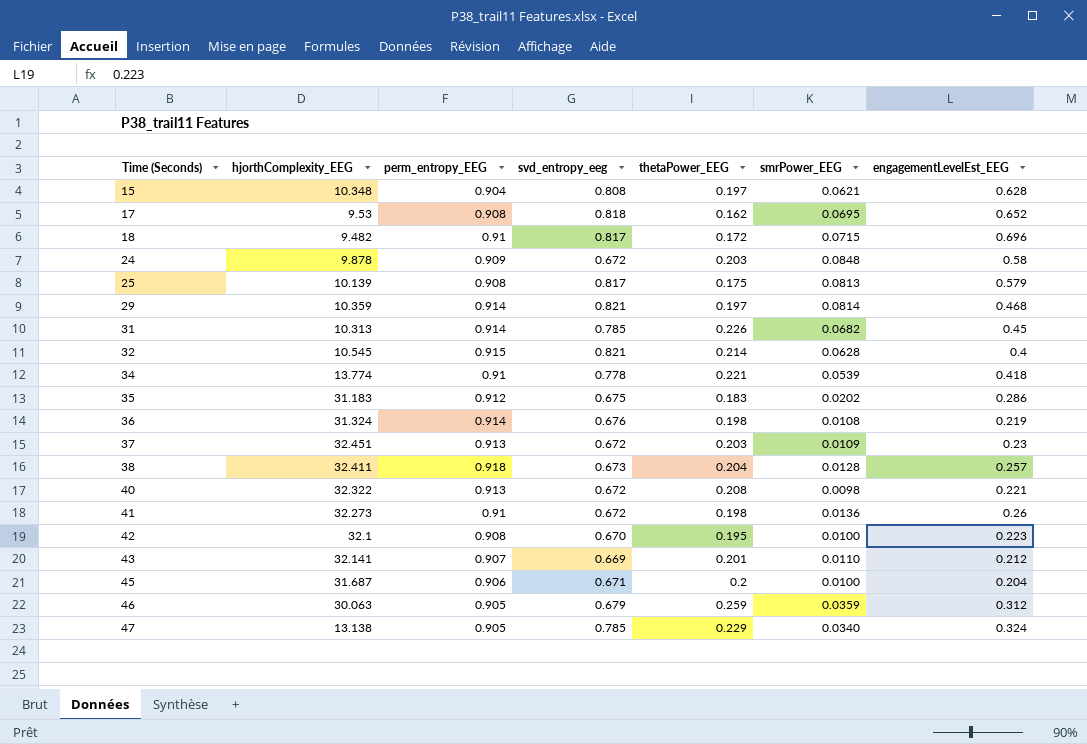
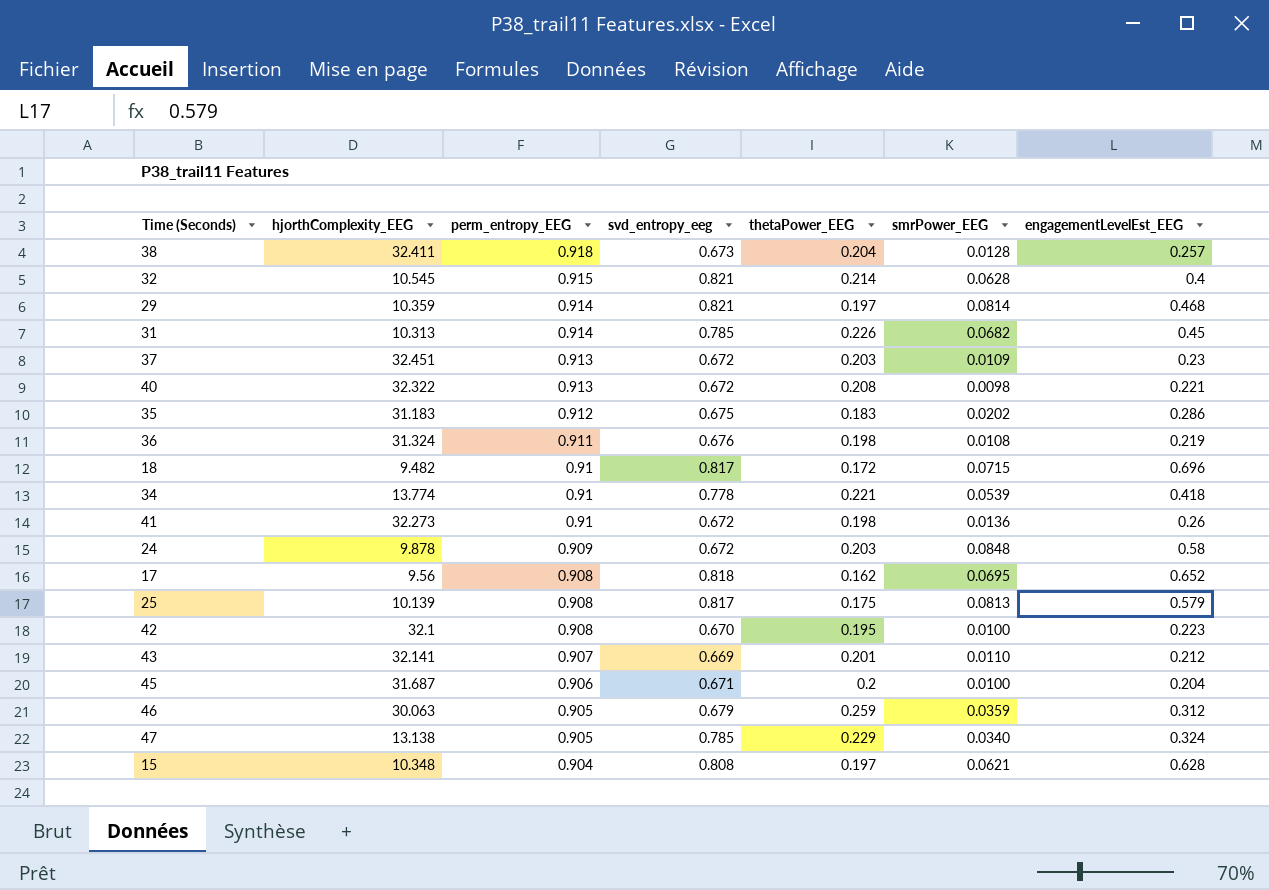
row order: Time (Seconds) ascending -> perm_entropy_EEG descending
36 | perm_entropy_EEG: 0.914 -> 0.911
17 | hjorthComplexity_EEG: 9.53 -> 9.56

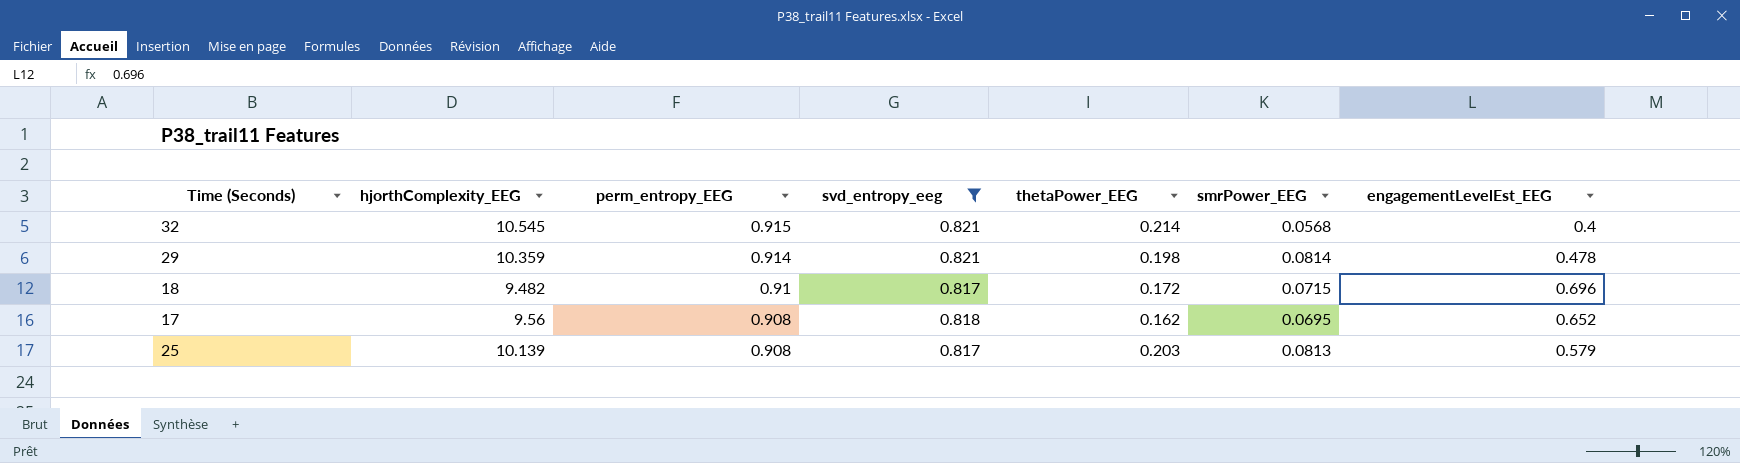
filter: none -> svd_entropy_eeg >= 0.817
32 | smrPower_EEG: 0.0628 -> 0.0568
29 | thetaPower_EEG: 0.197 -> 0.198
29 | engagementLevelEst_EEG: 0.468 -> 0.478
25 | thetaPower_EEG: 0.175 -> 0.203

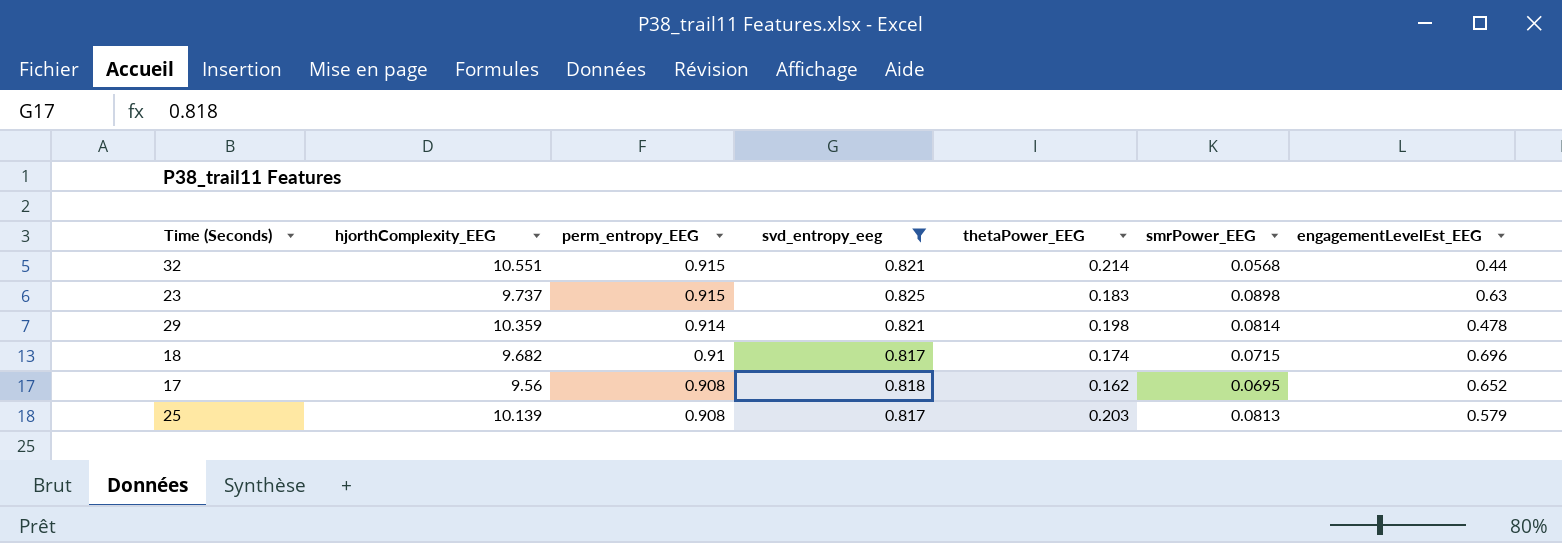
32 | hjorthComplexity_EEG: 10.545 -> 10.551
32 | engagementLevelEst_EEG: 0.4 -> 0.44
row 23: none -> 9.737 | 0.915 | 0.825 | 0.183 | 0.0898 | 0.63
18 | hjorthComplexity_EEG: 9.482 -> 9.682
18 | thetaPower_EEG: 0.172 -> 0.174

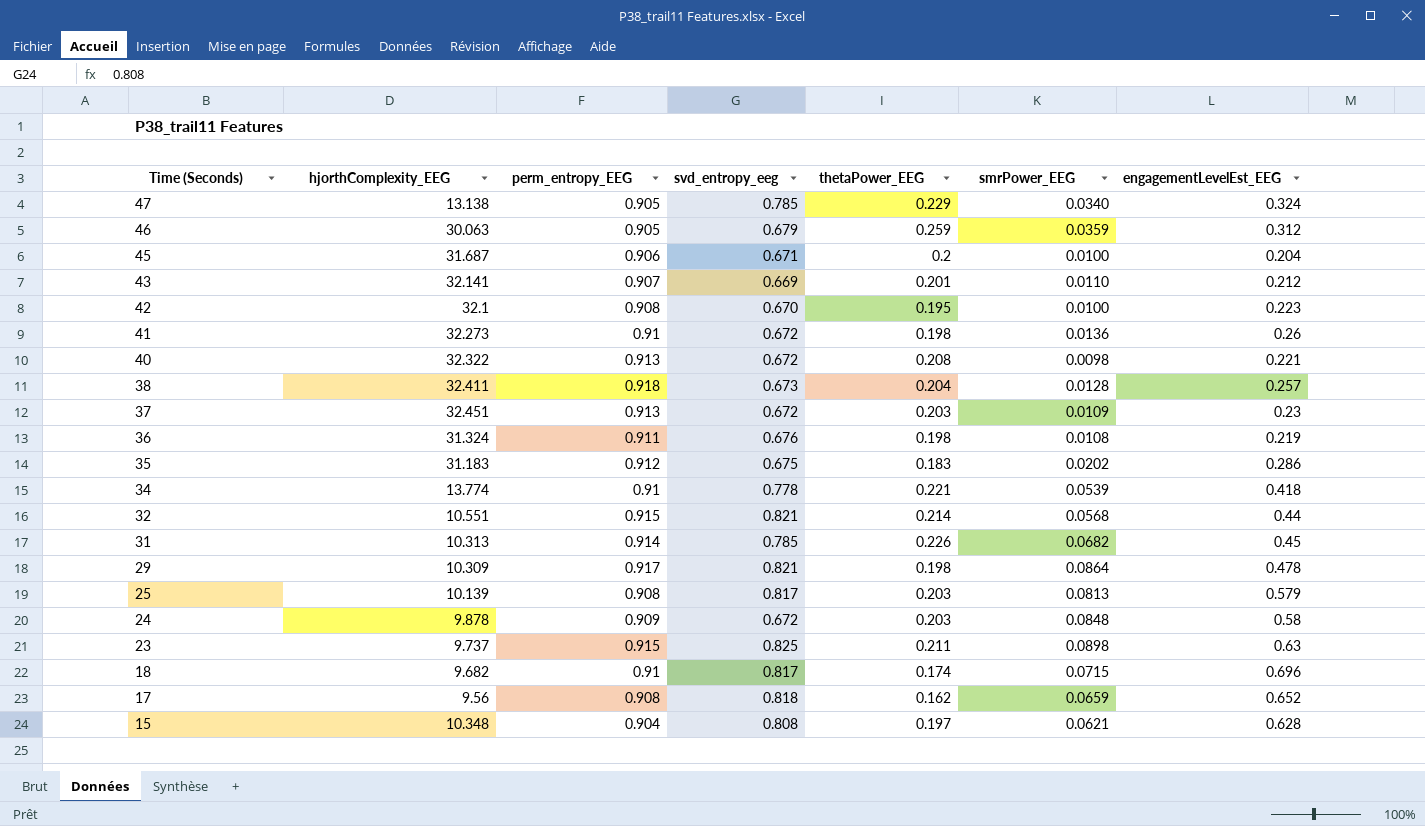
filter: svd_entropy_eeg >= 0.817 -> none
row order: perm_entropy_EEG descending -> Time (Seconds) descending
29 | hjorthComplexity_EEG: 10.359 -> 10.309
29 | perm_entropy_EEG: 0.914 -> 0.917
29 | smrPower_EEG: 0.0814 -> 0.0864
23 | thetaPower_EEG: 0.183 -> 0.211
17 | smrPower_EEG: 0.0695 -> 0.0659

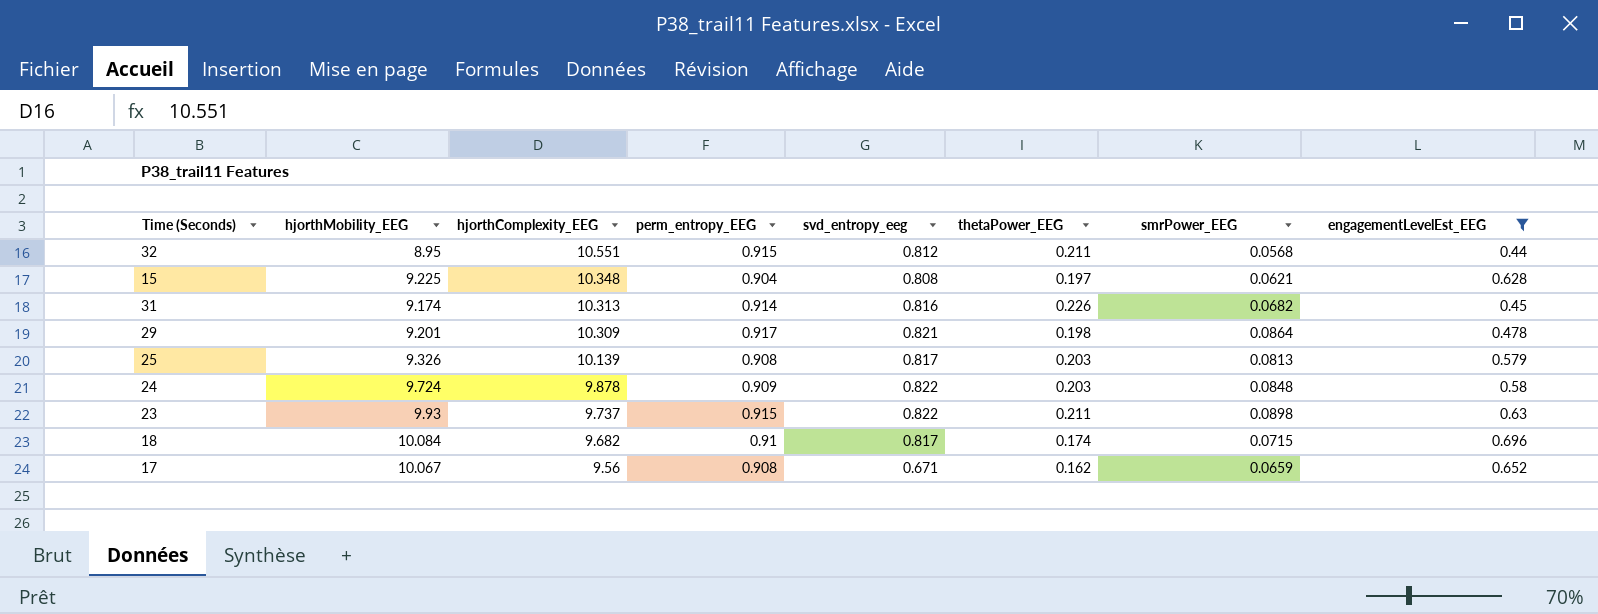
filter: none -> engagementLevelEst_EEG >= 0.44
row order: Time (Seconds) descending -> hjorthComplexity_EEG descending
column hjorthMobility_EEG | position: none -> 2
32 | svd_entropy_eeg: 0.821 -> 0.812
32 | thetaPower_EEG: 0.214 -> 0.211
31 | svd_entropy_eeg: 0.785 -> 0.816
24 | svd_entropy_eeg: 0.672 -> 0.822
23 | svd_entropy_eeg: 0.825 -> 0.822
17 | svd_entropy_eeg: 0.818 -> 0.671

